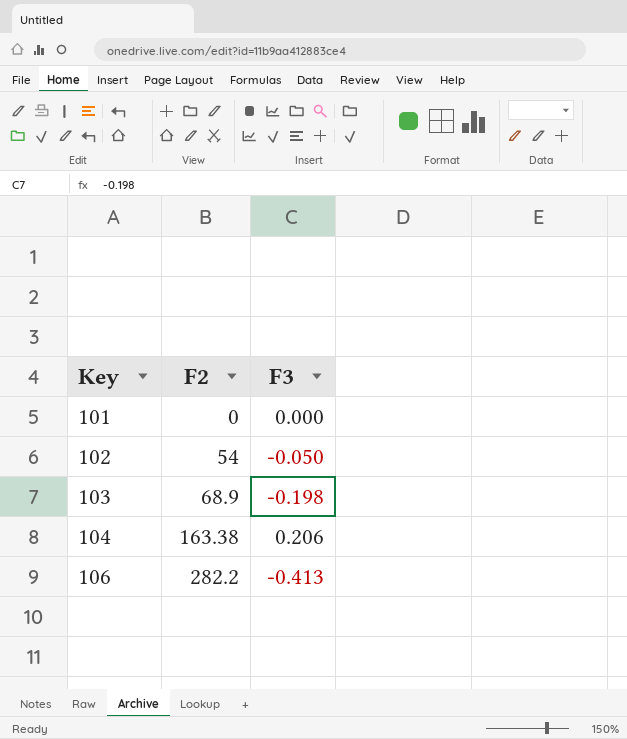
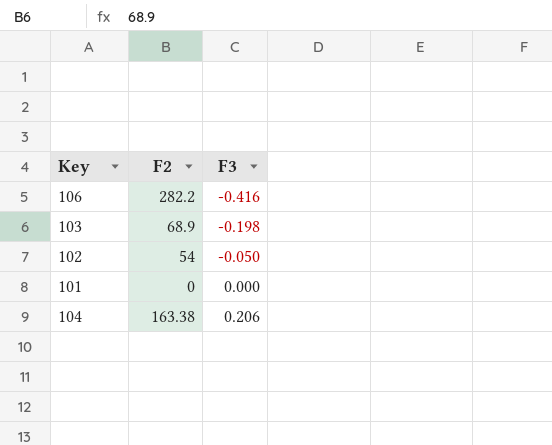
row order: Key ascending -> F3 ascending
106 | F3: -0.413 -> -0.416

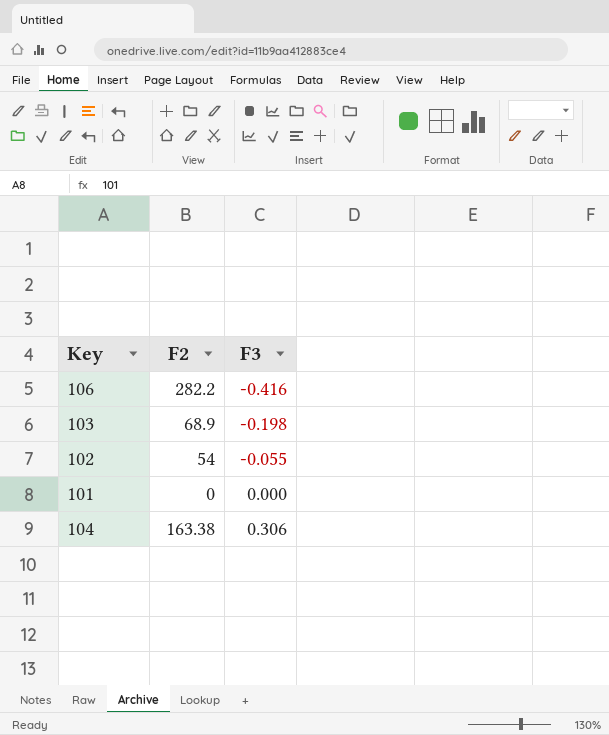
102 | F3: -0.050 -> -0.055
104 | F3: 0.206 -> 0.306

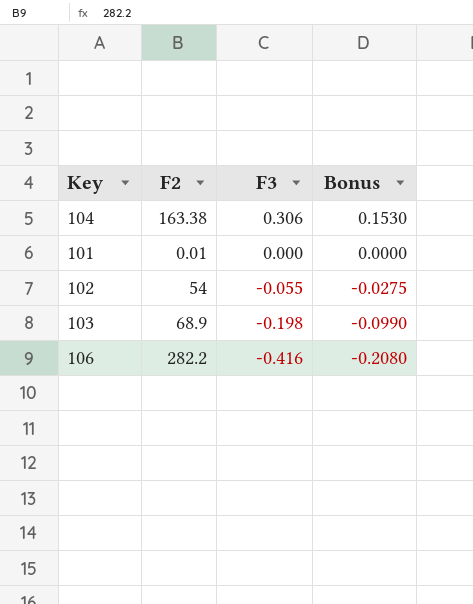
row order: F3 ascending -> F3 descending
column Bonus | formula: none -> [F3] * 0.5
101 | F2: 0 -> 0.01

